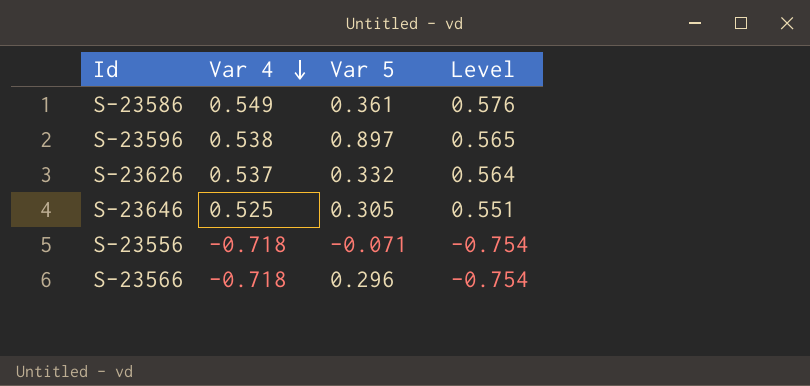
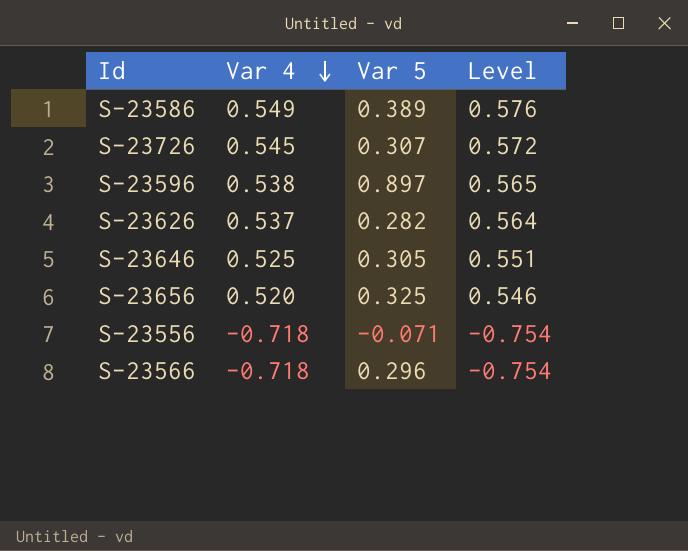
S-23586 | Var 5: 0.361 -> 0.389
row S-23726: none -> 0.545 | 0.307 | 0.572
S-23626 | Var 5: 0.332 -> 0.282
row S-23656: none -> 0.520 | 0.325 | 0.546

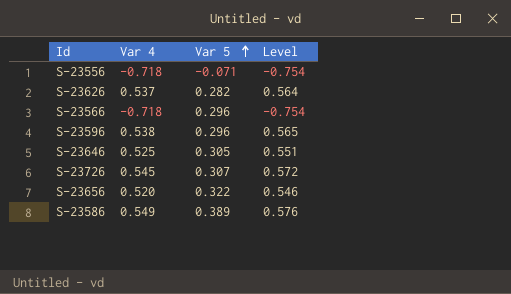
row order: Var 4 descending -> Var 5 ascending
S-23596 | Var 5: 0.897 -> 0.296
S-23656 | Var 5: 0.325 -> 0.322

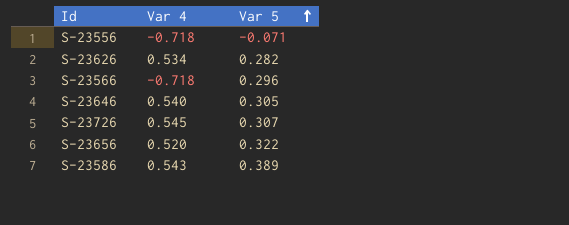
column Level | formula: [Var 4] * 1.05 -> none
row S-23596: 0.538 | 0.296 | 0.565 -> none
S-23626 | Var 4: 0.537 -> 0.534
S-23646 | Var 4: 0.525 -> 0.540
S-23586 | Var 4: 0.549 -> 0.543

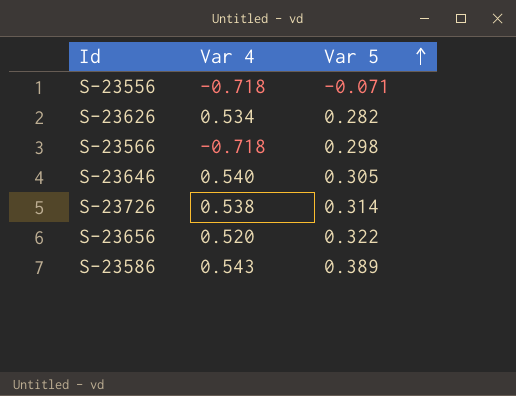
S-23566 | Var 5: 0.296 -> 0.298
S-23726 | Var 4: 0.545 -> 0.538
S-23726 | Var 5: 0.307 -> 0.314

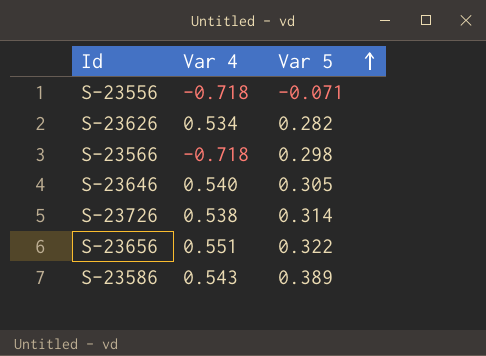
S-23656 | Var 4: 0.520 -> 0.551

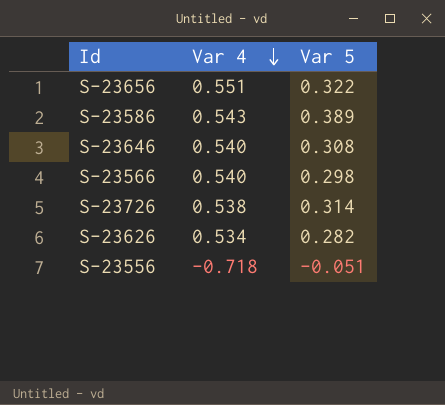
row order: Var 5 ascending -> Var 4 descending
S-23646 | Var 5: 0.305 -> 0.308
S-23566 | Var 4: -0.718 -> 0.540
S-23556 | Var 5: -0.071 -> -0.051

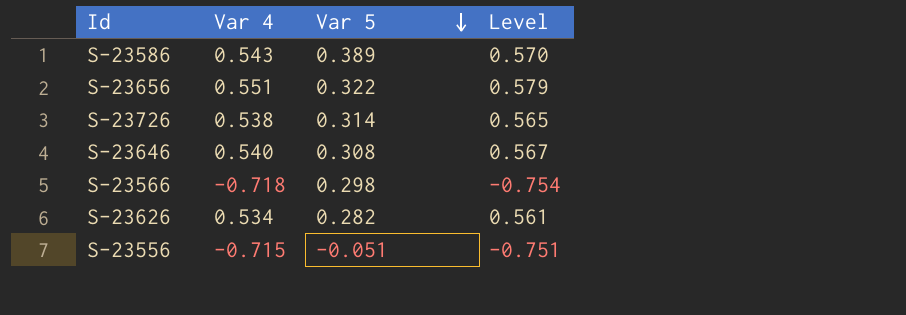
row order: Var 4 descending -> Var 5 descending
column Level | formula: none -> [Var 4] * 1.05
S-23566 | Var 4: 0.540 -> -0.718
S-23556 | Var 4: -0.718 -> -0.715

